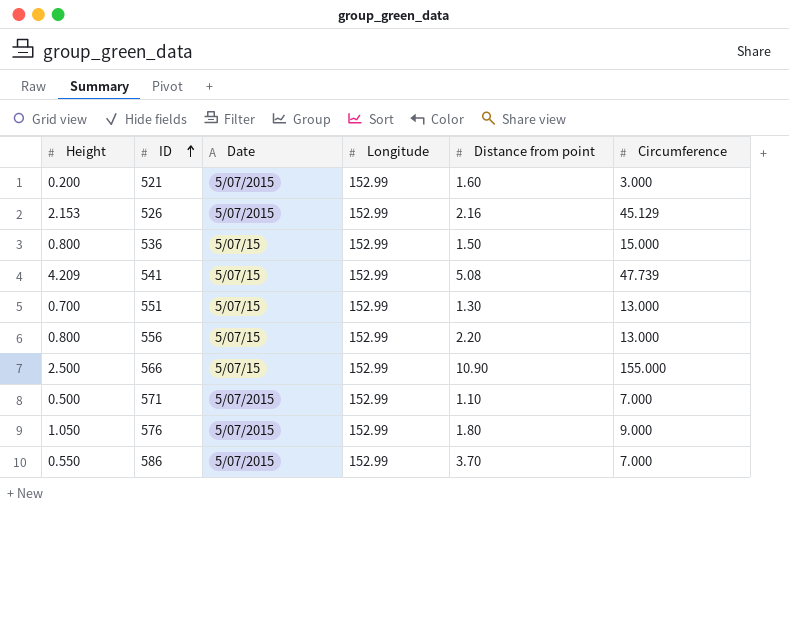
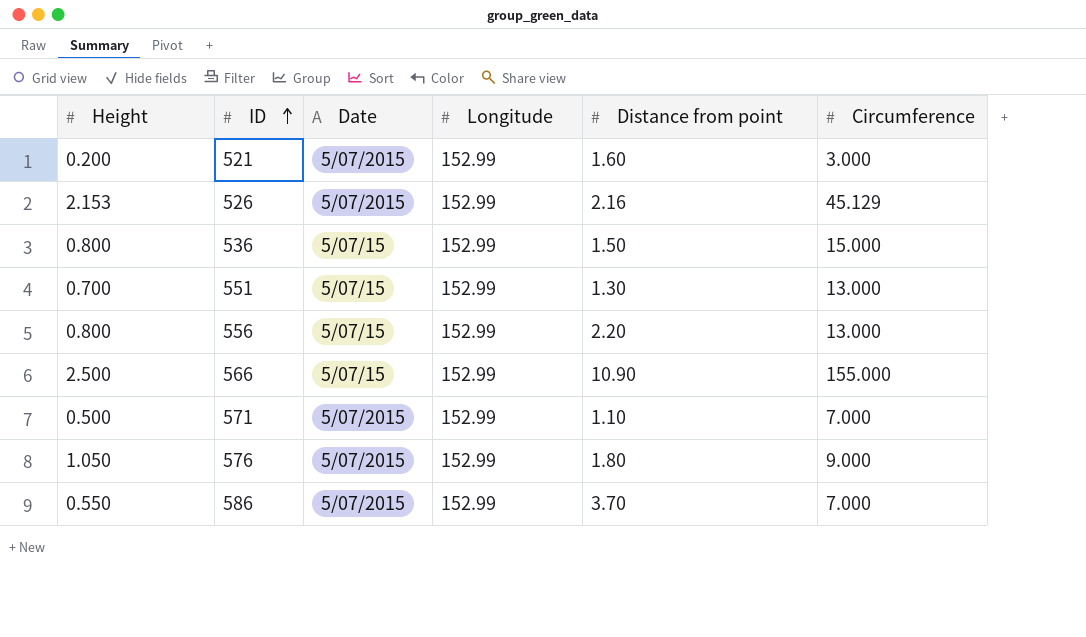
row 541: 4.209 | 5/07/15 | 152.99 | 5.08 | 47.739 -> none

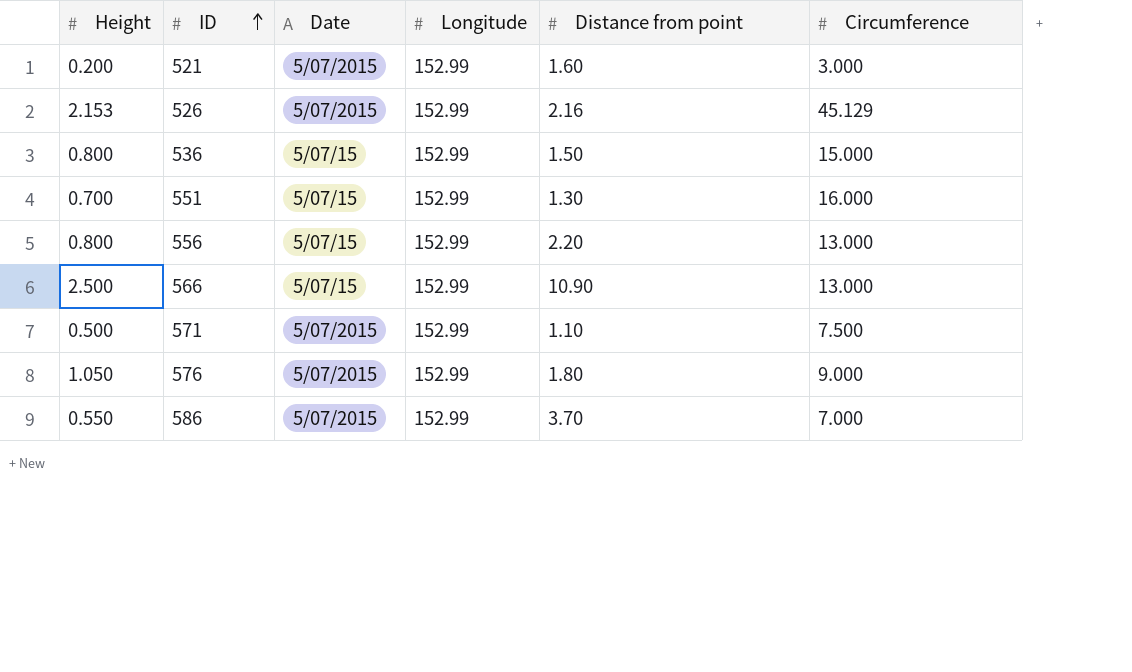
551 | Circumference: 13.000 -> 16.000
566 | Circumference: 155.000 -> 13.000
571 | Circumference: 7.000 -> 7.500

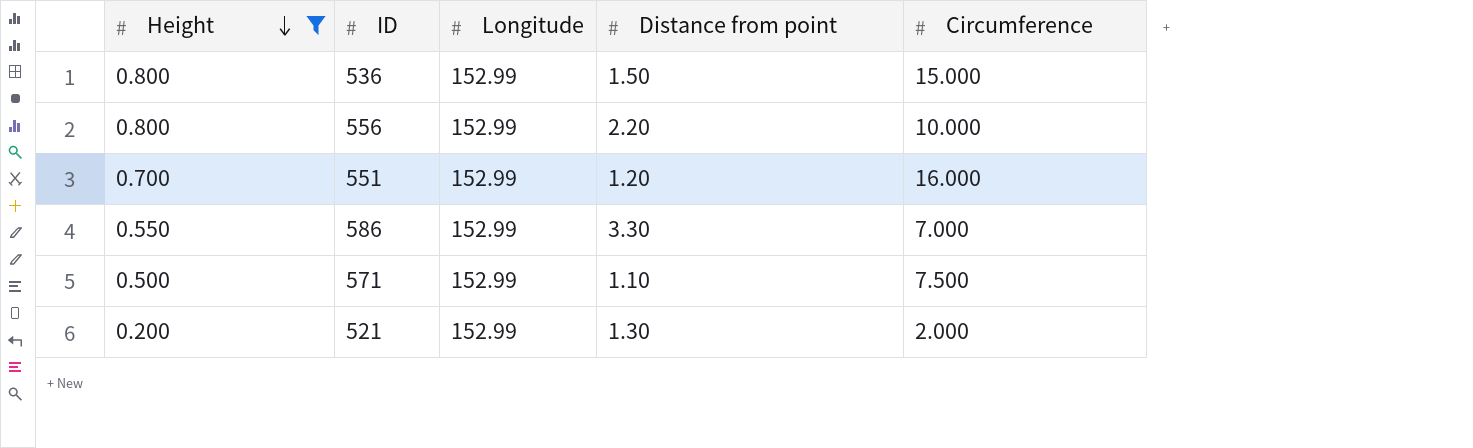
filter: none -> Height <= 0.800
row order: ID ascending -> Height descending
column Date | position: 3 -> none
556 | Circumference: 13.000 -> 10.000
551 | Distance from point: 1.30 -> 1.20
586 | Distance from point: 3.70 -> 3.30
521 | Distance from point: 1.60 -> 1.30
521 | Circumference: 3.000 -> 2.000

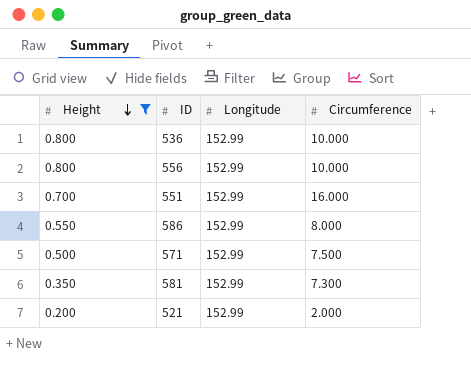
column Distance from point | position: 4 -> none
536 | Circumference: 15.000 -> 10.000
586 | Circumference: 7.000 -> 8.000
row 581: none -> 0.350 | 152.99 | 7.300

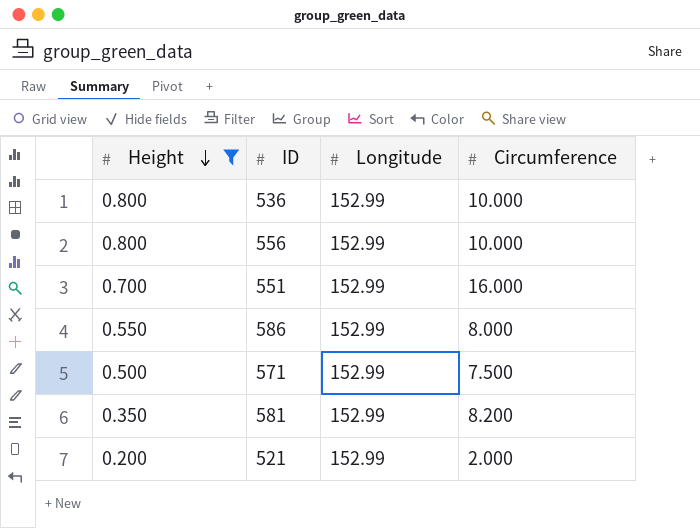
581 | Circumference: 7.300 -> 8.200

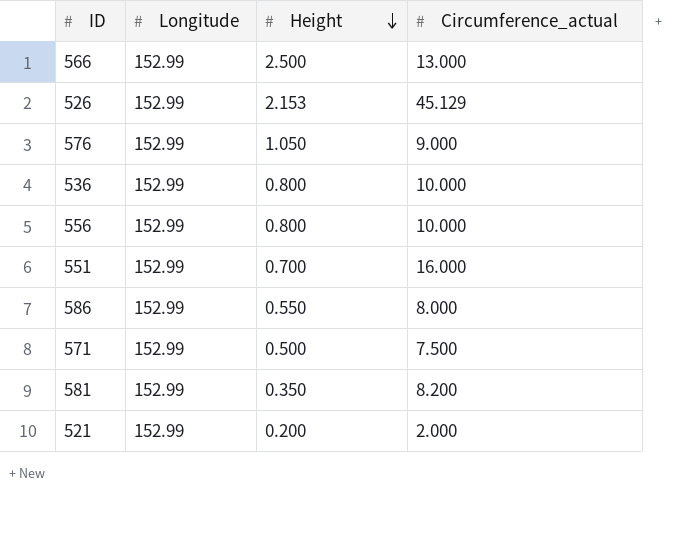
filter: Height <= 0.800 -> none
column Height | position: 1 -> 3
column name: Circumference -> Circumference_actual

